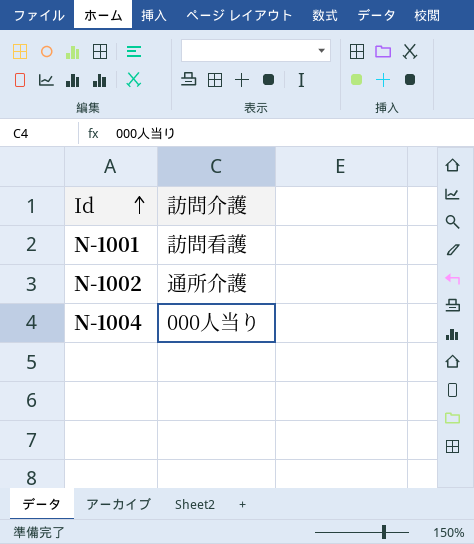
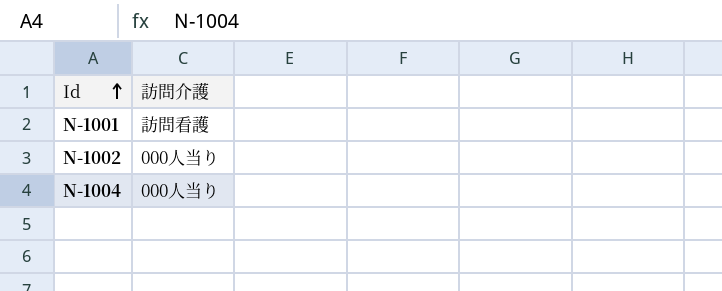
N-1002 | 訪問介護: 通所介護 -> 000人当り

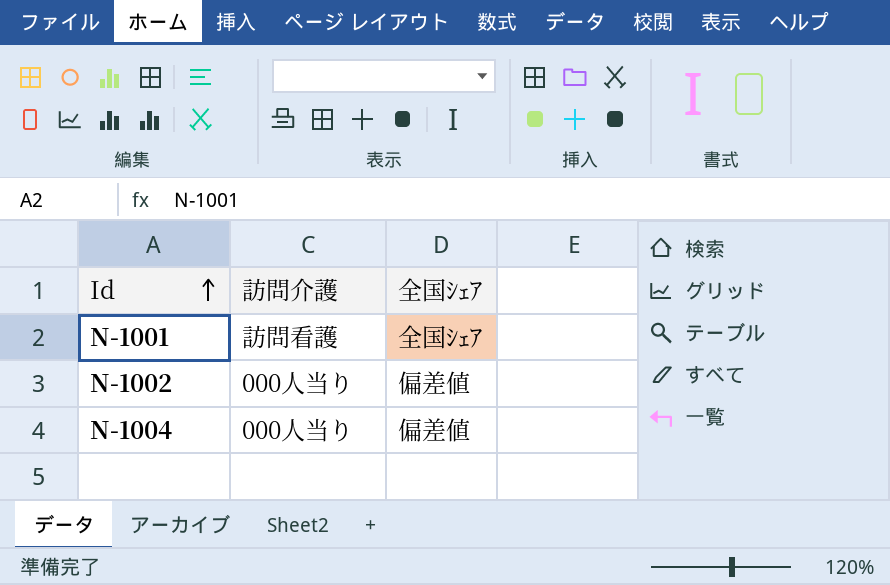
column 全国ｼｪｱ | position: none -> 3

